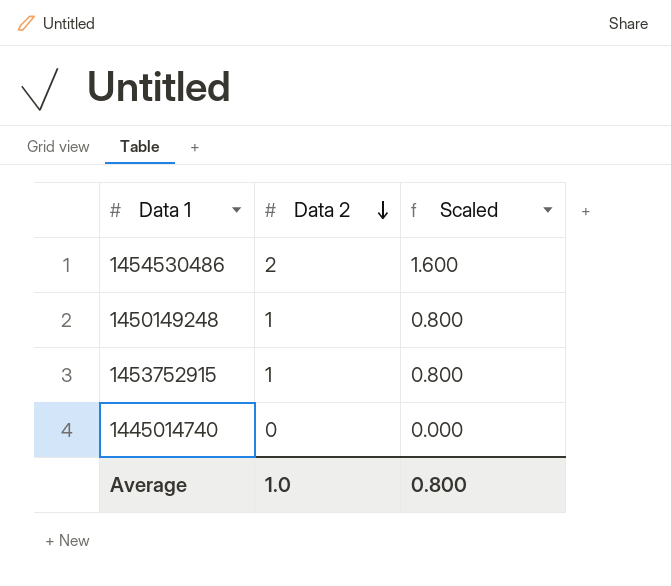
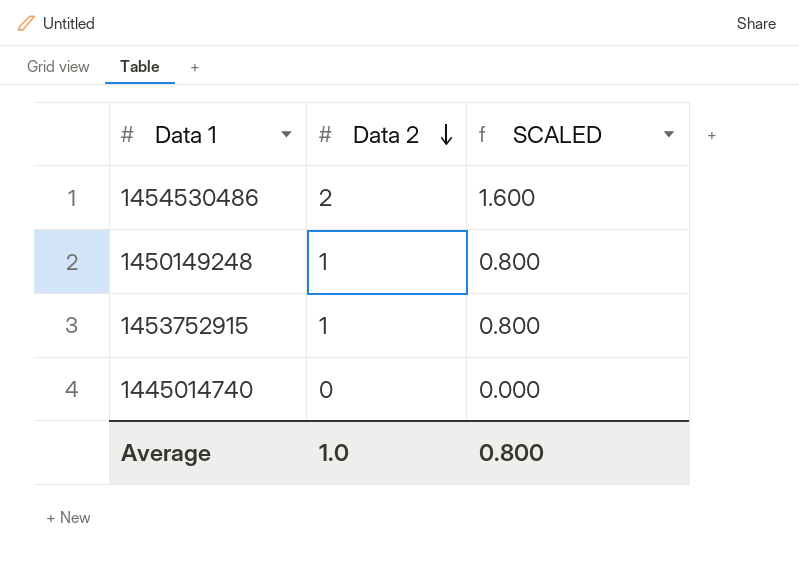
column name: Scaled -> SCALED

